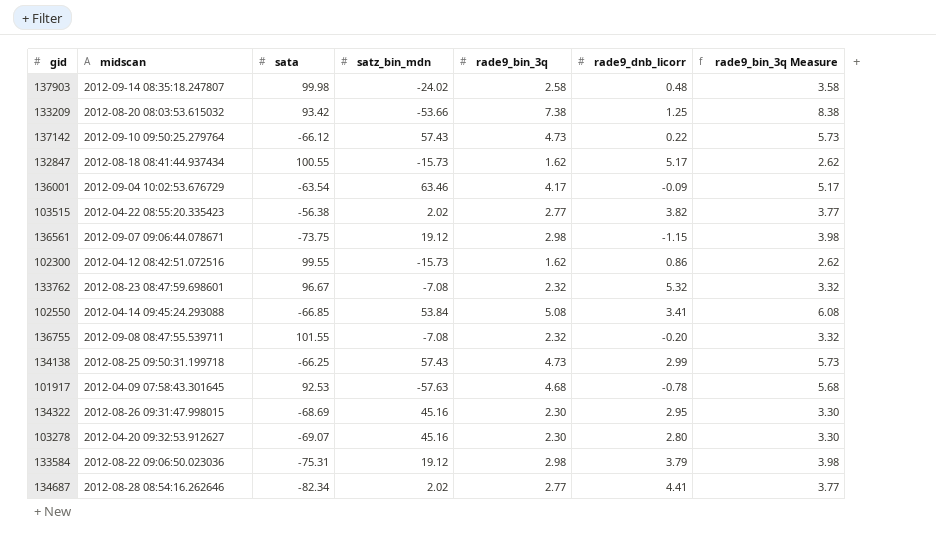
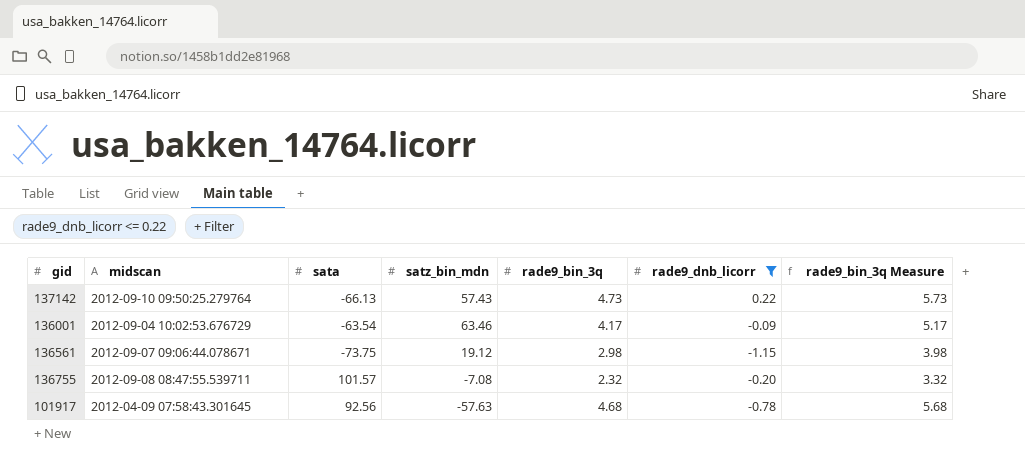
filter: none -> rade9_dnb_licorr <= 0.22
137142 | sata: -66.12 -> -66.13
136755 | sata: 101.55 -> 101.57
101917 | sata: 92.53 -> 92.56

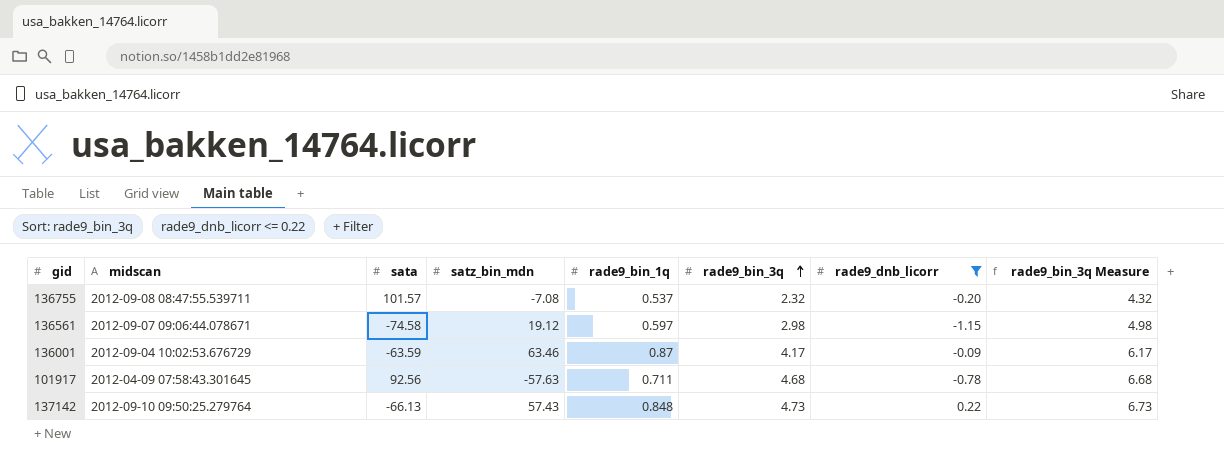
row order: none -> rade9_bin_3q ascending
column rade9_bin_1q | position: none -> 5
column rade9_bin_3q Measure | formula: [rade9_bin_3q] + 1 -> [rade9_bin_3q] + 2
136561 | sata: -73.75 -> -74.58
136001 | sata: -63.54 -> -63.59

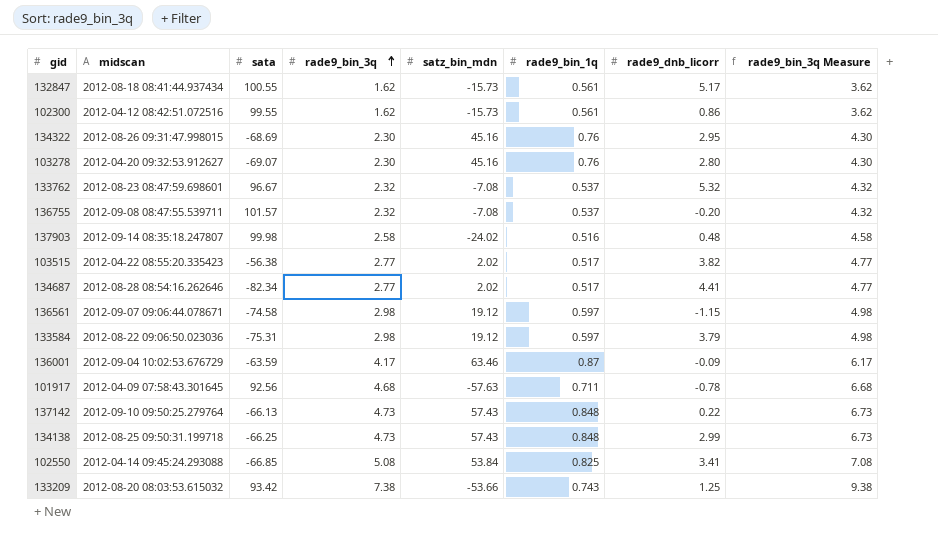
filter: rade9_dnb_licorr <= 0.22 -> none
column rade9_bin_3q | position: 6 -> 4

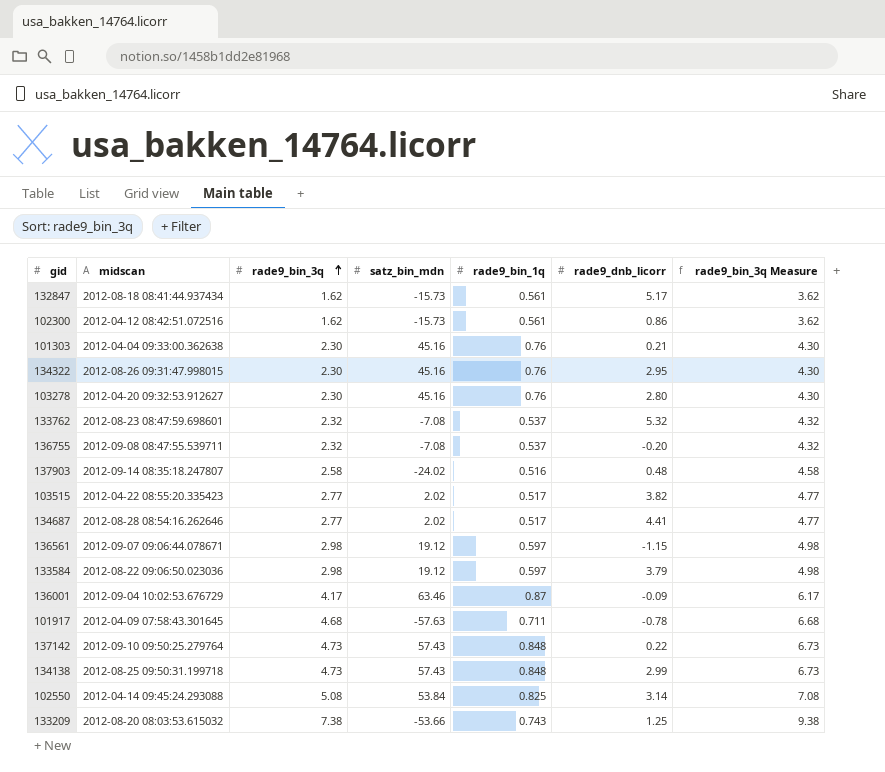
column sata | position: 3 -> none
row 101303: none -> 2012-04-04 09:33:00.362638 | 2.30 | 45.16 | 0.76 | 0.21 | 4.30
102550 | rade9_dnb_licorr: 3.41 -> 3.14

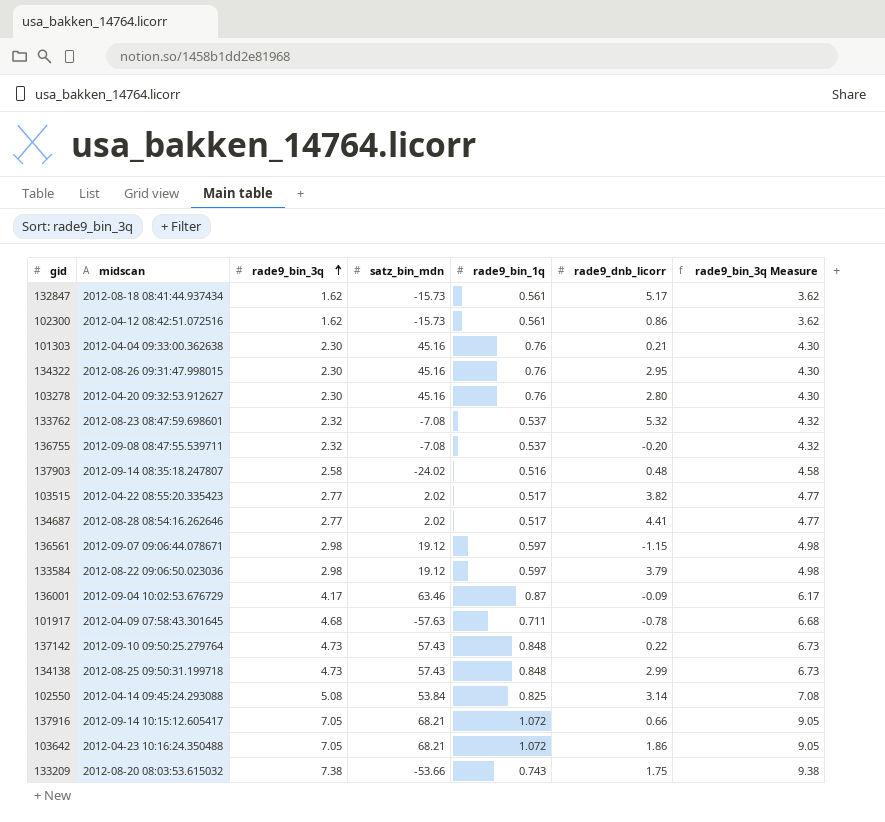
row 137916: none -> 2012-09-14 10:15:12.605417 | 7.05 | 68.21 | 1.072 | 0.66 | 9.05
row 103642: none -> 2012-04-23 10:16:24.350488 | 7.05 | 68.21 | 1.072 | 1.86 | 9.05
133209 | rade9_dnb_licorr: 1.25 -> 1.75

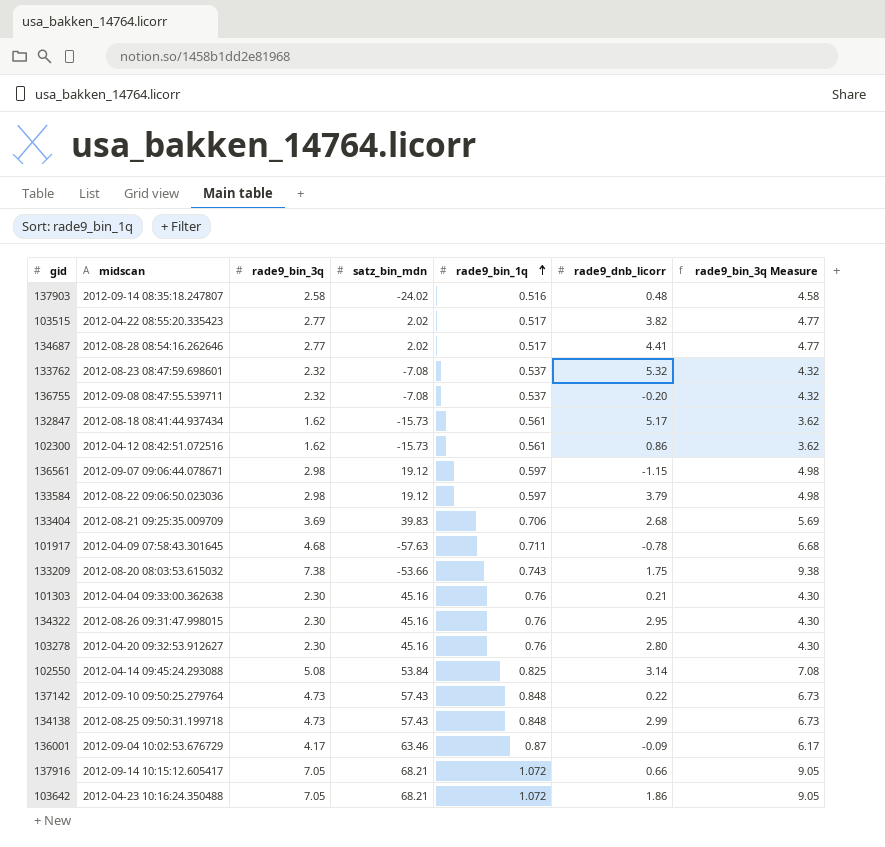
row order: rade9_bin_3q ascending -> rade9_bin_1q ascending
row 133404: none -> 2012-08-21 09:25:35.009709 | 3.69 | 39.83 | 0.706 | 2.68 | 5.69

